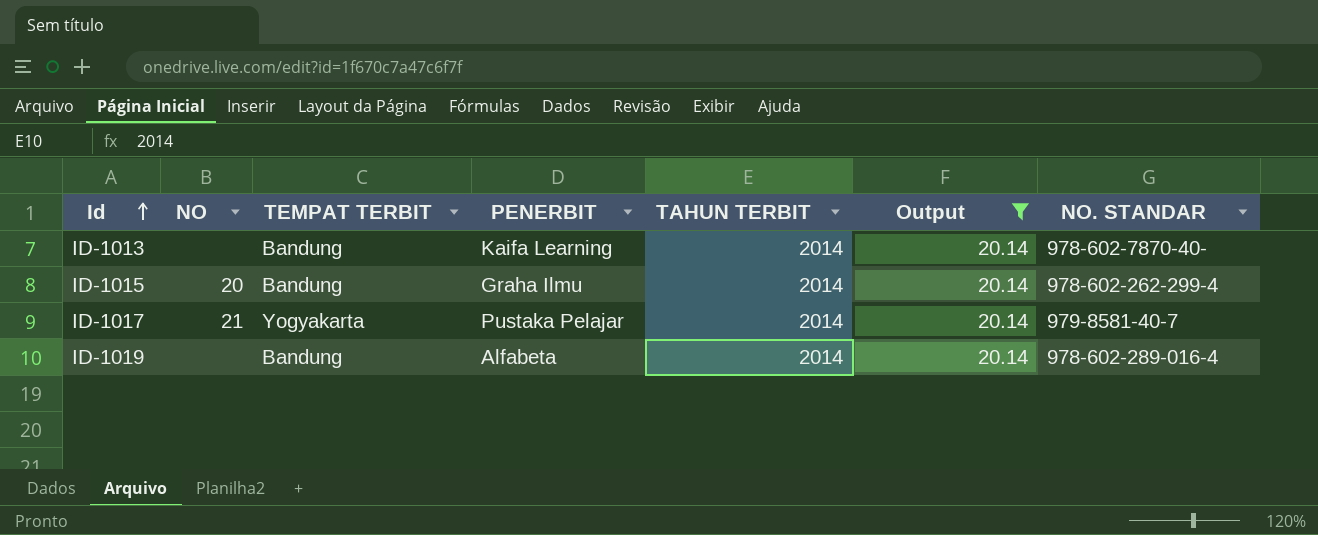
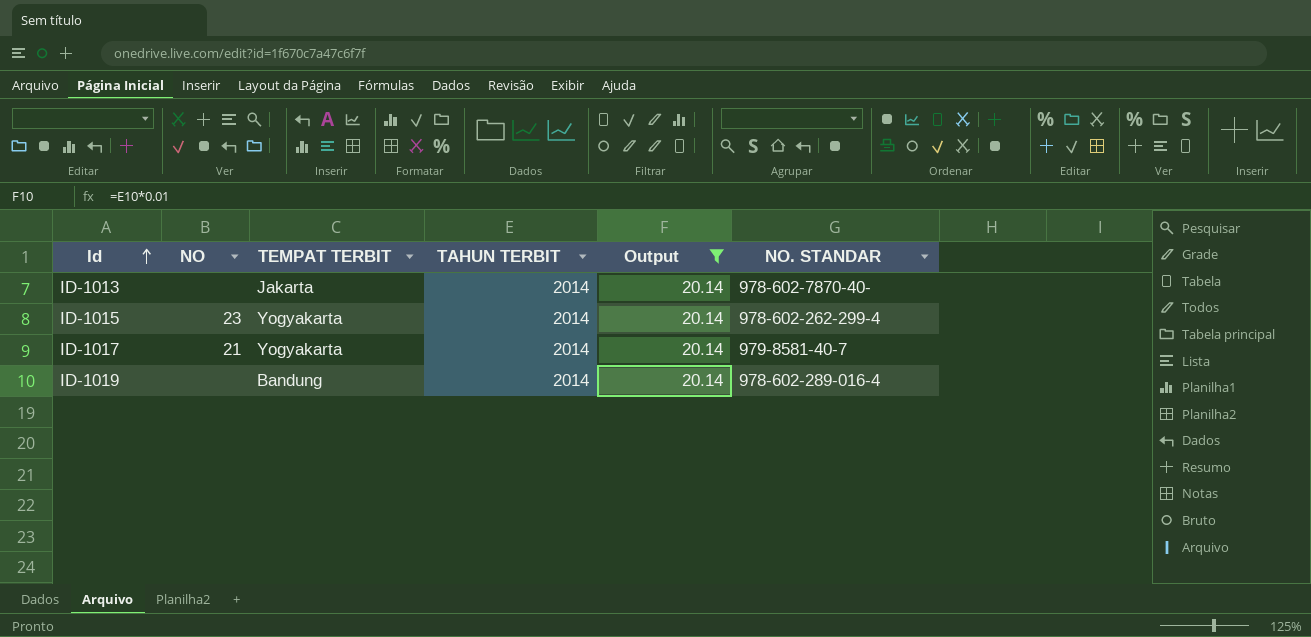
column PENERBIT | position: 4 -> none
ID-1013 | TEMPAT TERBIT: Bandung -> Jakarta
ID-1015 | NO: 20 -> 23
ID-1015 | TEMPAT TERBIT: Bandung -> Yogyakarta

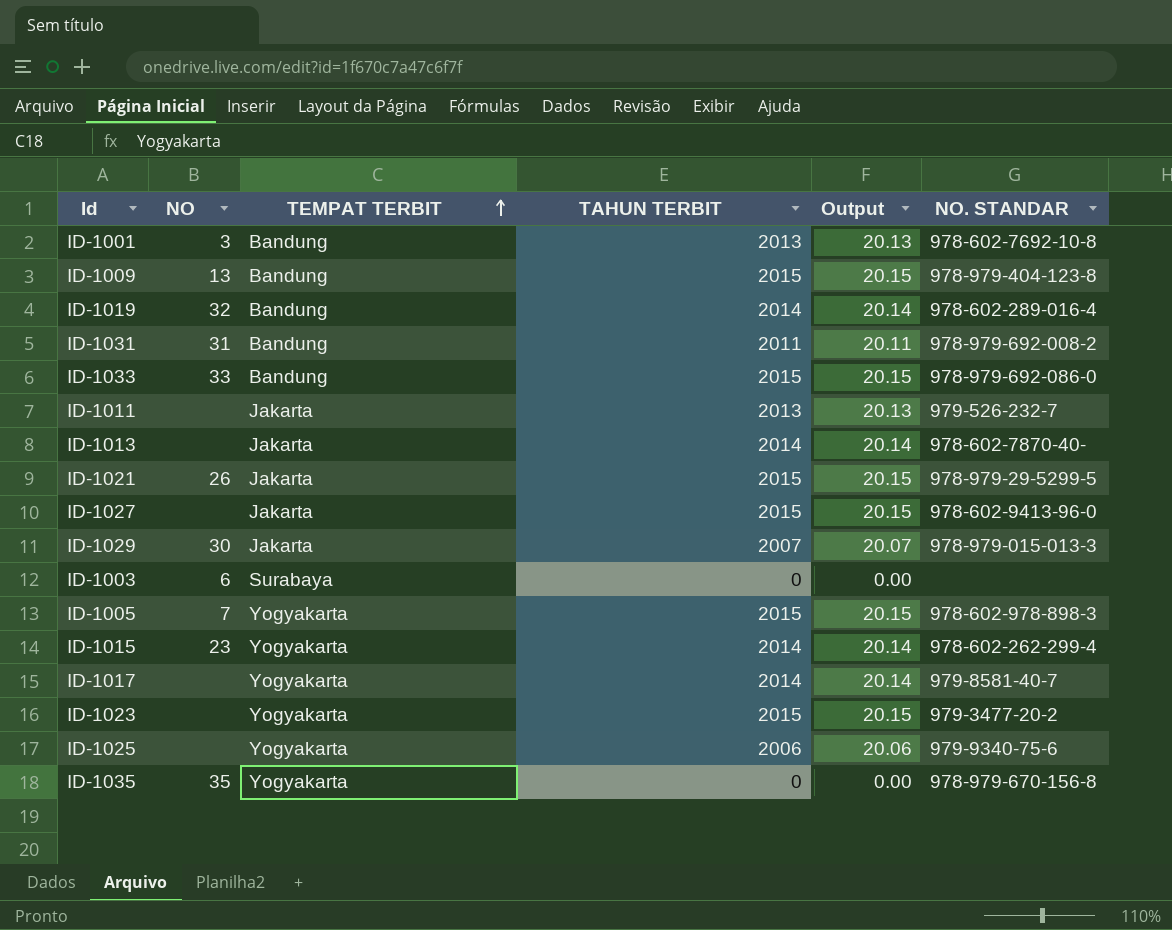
filter: Output = 20.14 -> none
row order: Id ascending -> TEMPAT TERBIT ascending
ID-1019 | NO: none -> 32
ID-1017 | NO: 21 -> none

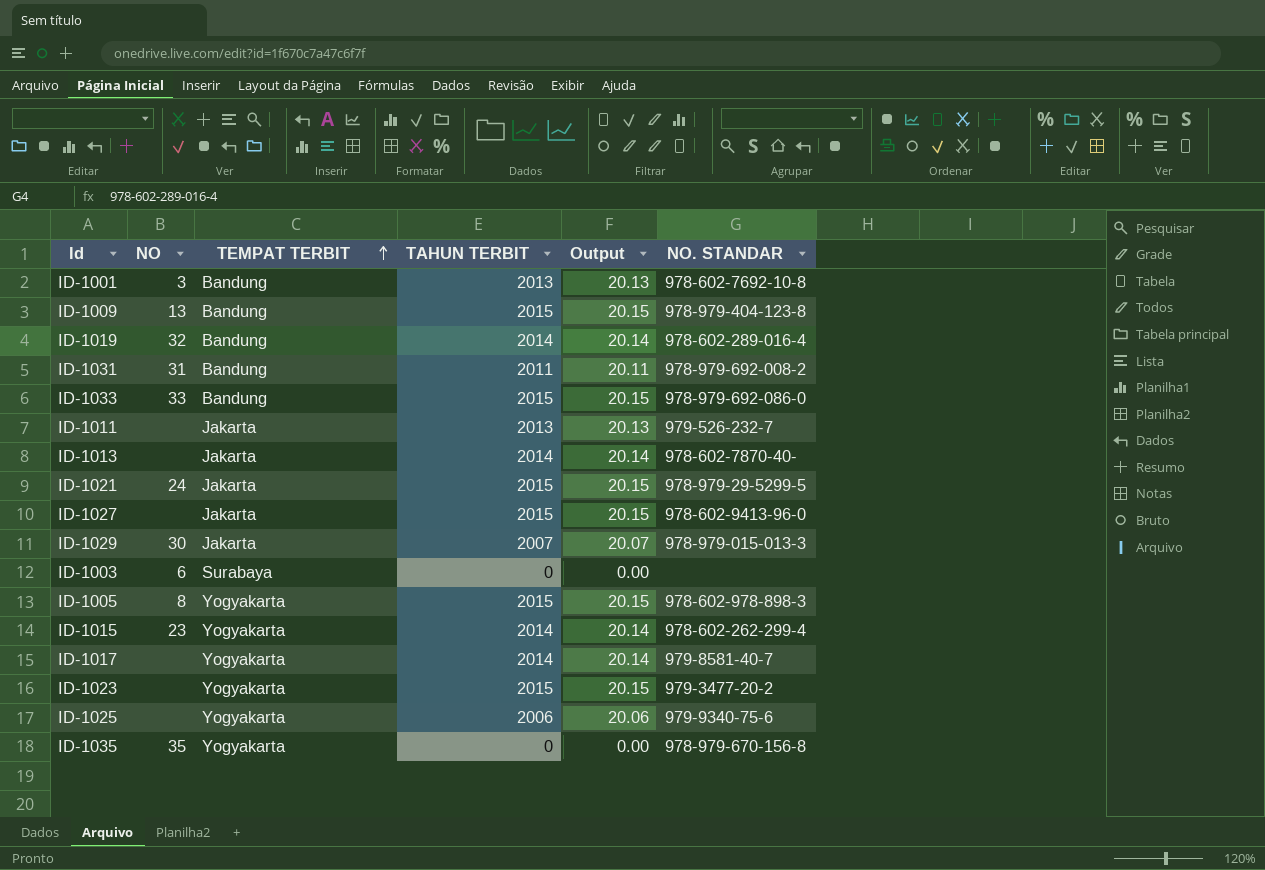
ID-1021 | NO: 26 -> 24
ID-1005 | NO: 7 -> 8

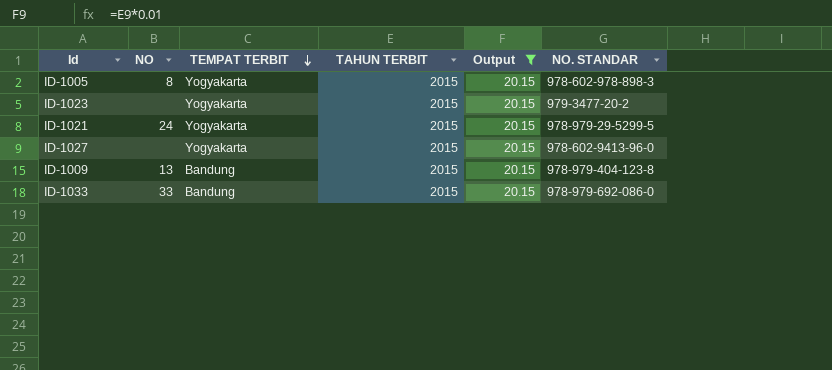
filter: none -> Output = 20.15
row order: TEMPAT TERBIT ascending -> TEMPAT TERBIT descending
ID-1021 | TEMPAT TERBIT: Jakarta -> Yogyakarta
ID-1027 | TEMPAT TERBIT: Jakarta -> Yogyakarta

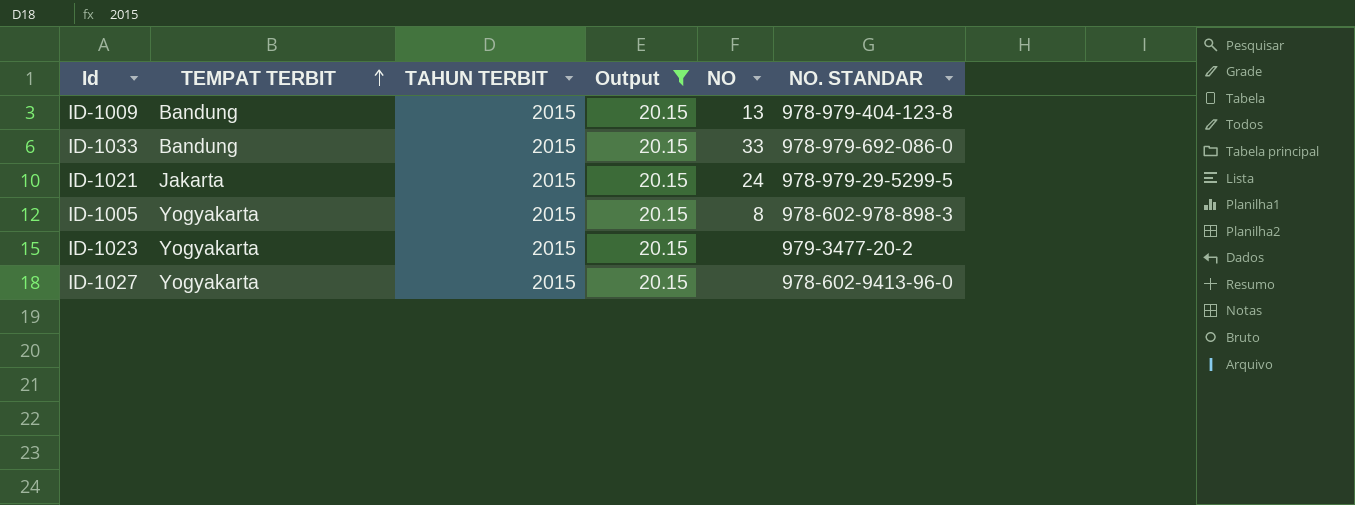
row order: TEMPAT TERBIT descending -> TEMPAT TERBIT ascending
column NO | position: 2 -> 5
ID-1021 | TEMPAT TERBIT: Yogyakarta -> Jakarta

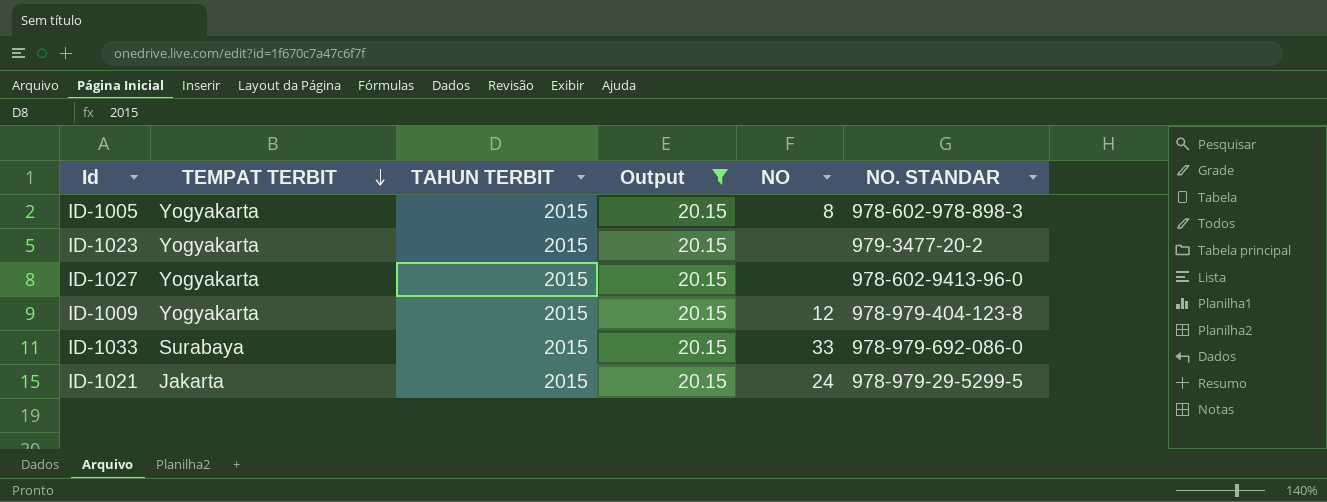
row order: TEMPAT TERBIT ascending -> TEMPAT TERBIT descending
ID-1009 | TEMPAT TERBIT: Bandung -> Yogyakarta
ID-1009 | NO: 13 -> 12
ID-1033 | TEMPAT TERBIT: Bandung -> Surabaya

